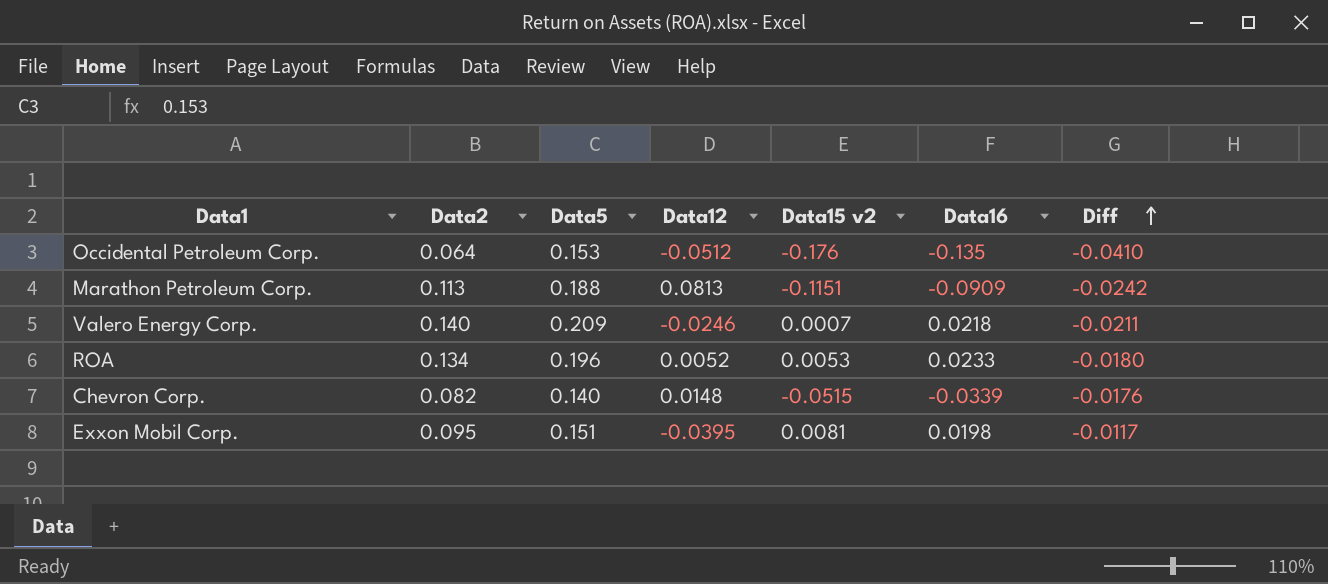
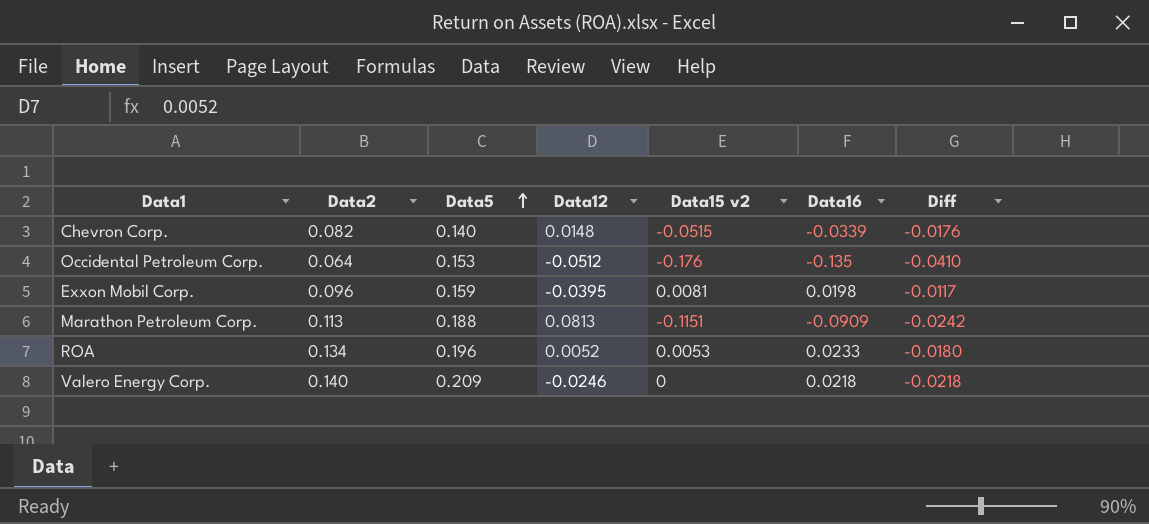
row order: Diff ascending -> Data5 ascending
Exxon Mobil Corp. | Data2: 0.095 -> 0.096
Exxon Mobil Corp. | Data5: 0.151 -> 0.159
Valero Energy Corp. | Data15 v2: 0.0007 -> 0
Valero Energy Corp. | Diff: -0.0211 -> -0.0218

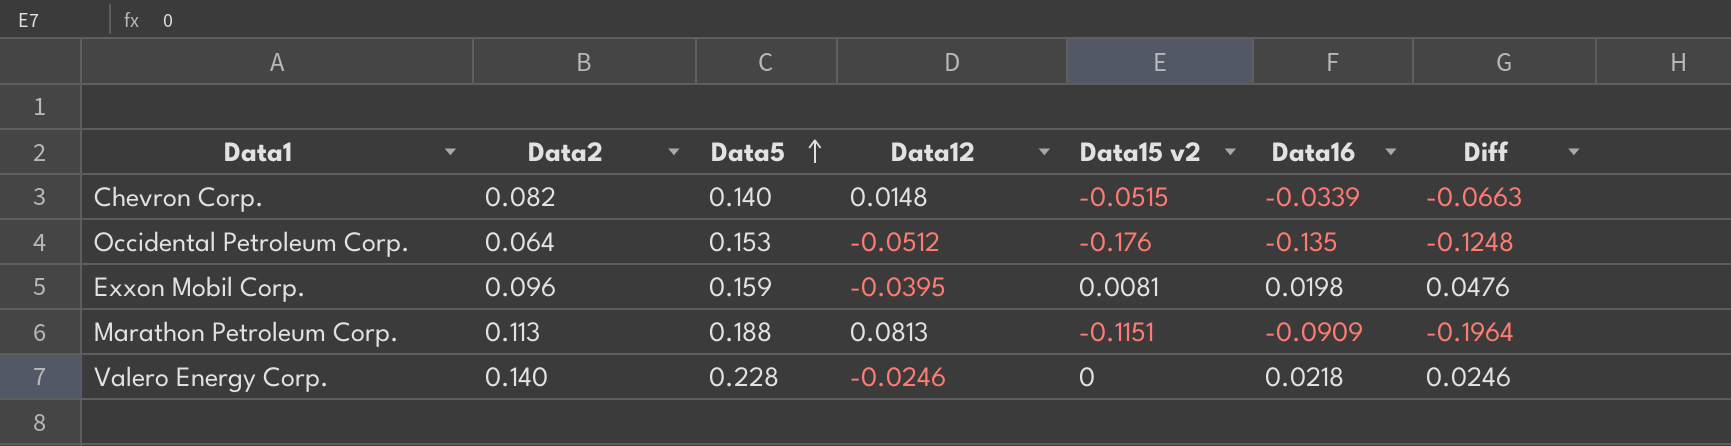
column Diff | formula: [Data15 v2] - [Data16] -> [Data15 v2] - [Data12]
row ROA: 0.134 | 0.196 | 0.0052 | 0.0053 | 0.0233 | -0.0180 -> none
Valero Energy Corp. | Data5: 0.209 -> 0.228

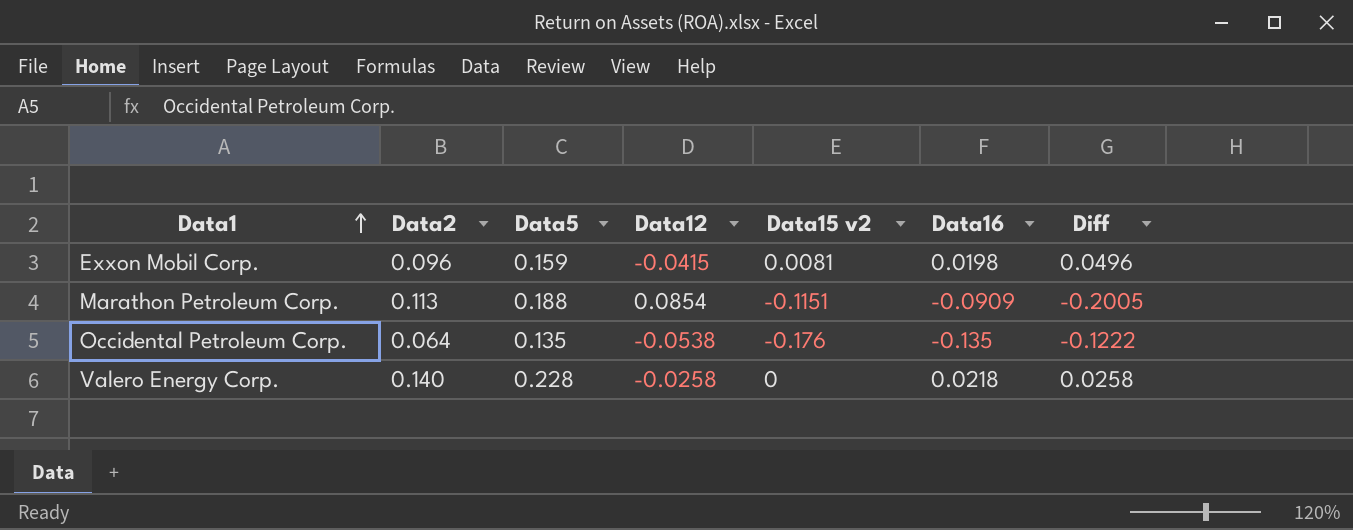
row order: Data5 ascending -> Data1 ascending
row Chevron Corp.: 0.082 | 0.140 | 0.0148 | -0.0515 | -0.0339 | -0.0663 -> none
Exxon Mobil Corp. | Data12: -0.0395 -> -0.0415
Exxon Mobil Corp. | Diff: 0.0476 -> 0.0496
Marathon Petroleum Corp. | Data12: 0.0813 -> 0.0854
Marathon Petroleum Corp. | Diff: -0.1964 -> -0.2005
Occidental Petroleum Corp. | Data5: 0.153 -> 0.135
Occidental Petroleum Corp. | Data12: -0.0512 -> -0.0538
Occidental Petroleum Corp. | Diff: -0.1248 -> -0.1222
Valero Energy Corp. | Data12: -0.0246 -> -0.0258
Valero Energy Corp. | Diff: 0.0246 -> 0.0258

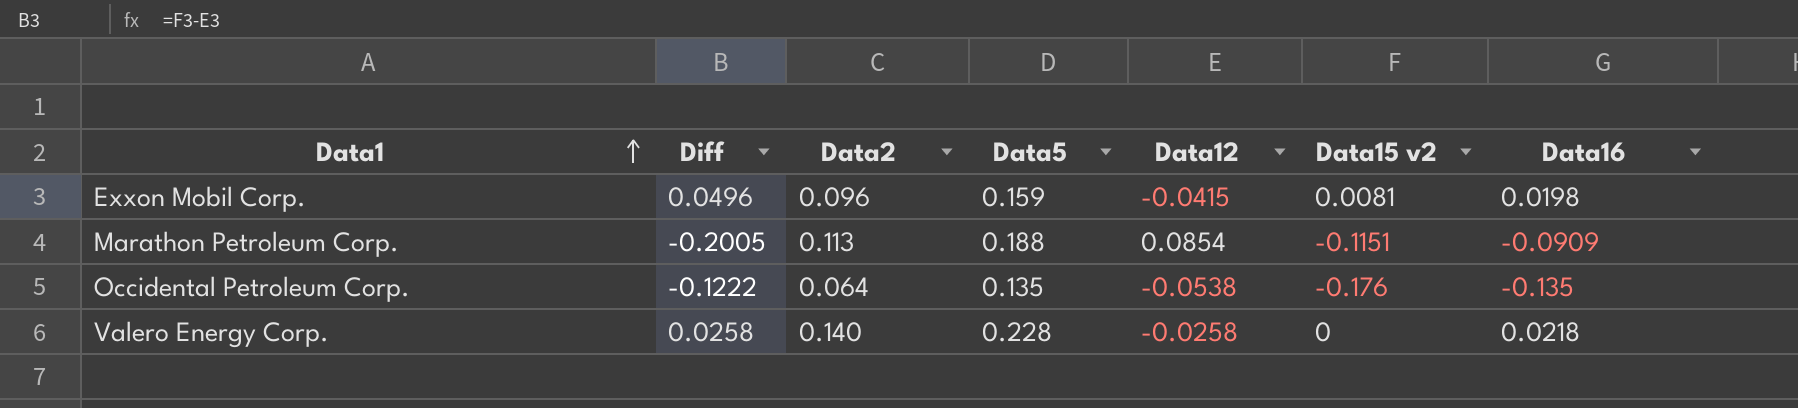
column Diff | position: 7 -> 2

